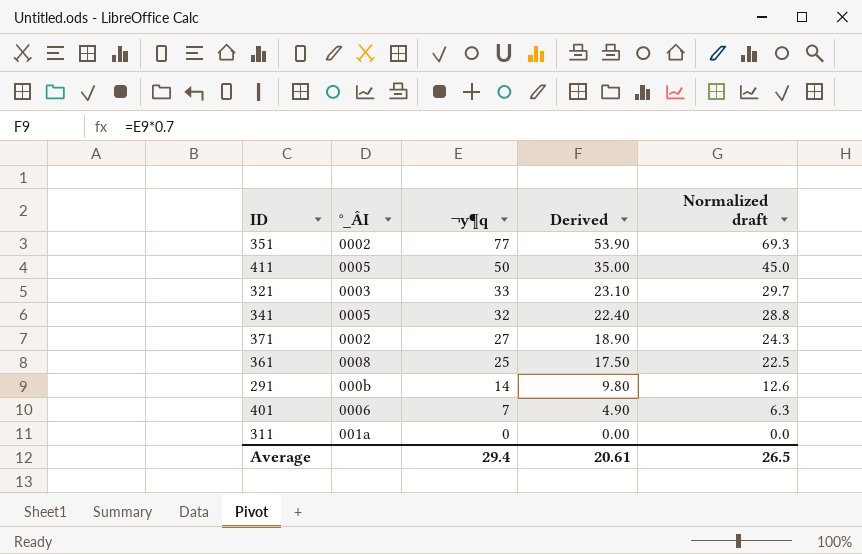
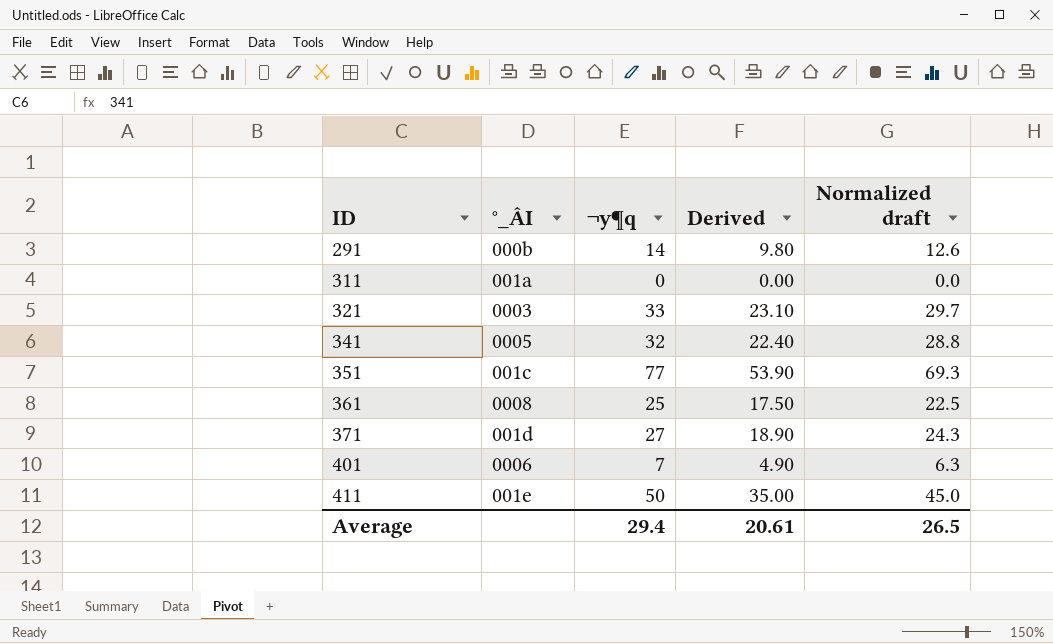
row order: ¬y¶q descending -> ID ascending
351 | °_ÂI: 0002 -> 001c
371 | °_ÂI: 0002 -> 001d
411 | °_ÂI: 0005 -> 001e

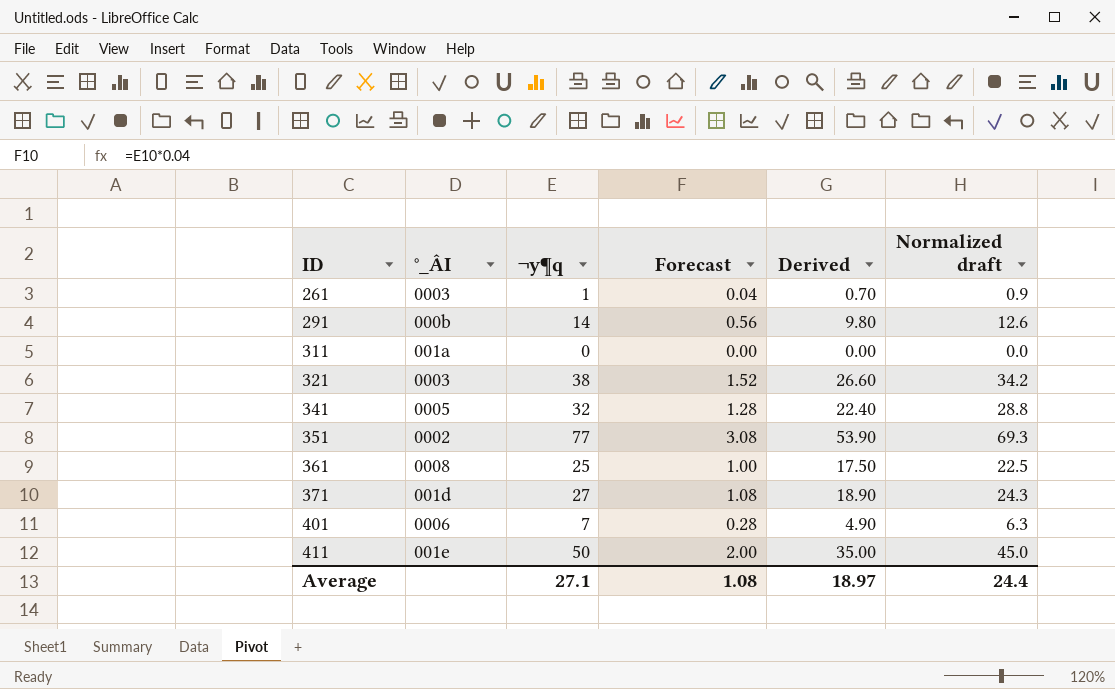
column Forecast | formula: none -> [¬y¶q] * 0.04
row 261: none -> 0003 | 1 | 0.04 | 0.70 | 0.9
321 | ¬y¶q: 33 -> 38
321 | Derived: 23.10 -> 26.60
321 | Normalized draft: 29.7 -> 34.2
351 | °_ÂI: 001c -> 0002
Average | ¬y¶q: 29.4 -> 27.1
Average | Derived: 20.61 -> 18.97
Average | Normalized draft: 26.5 -> 24.4

